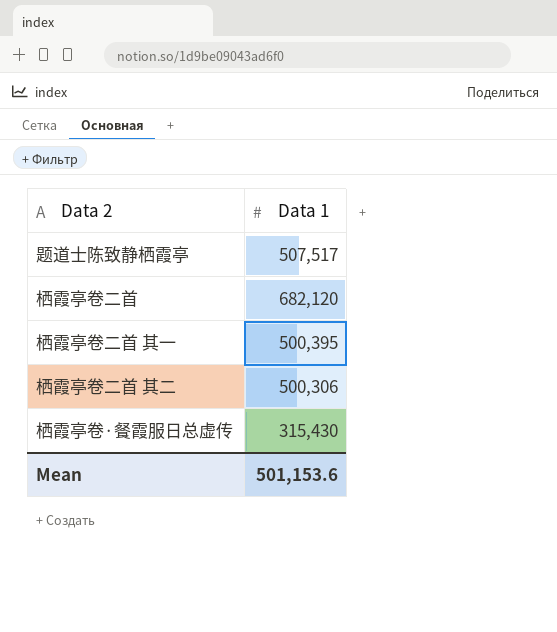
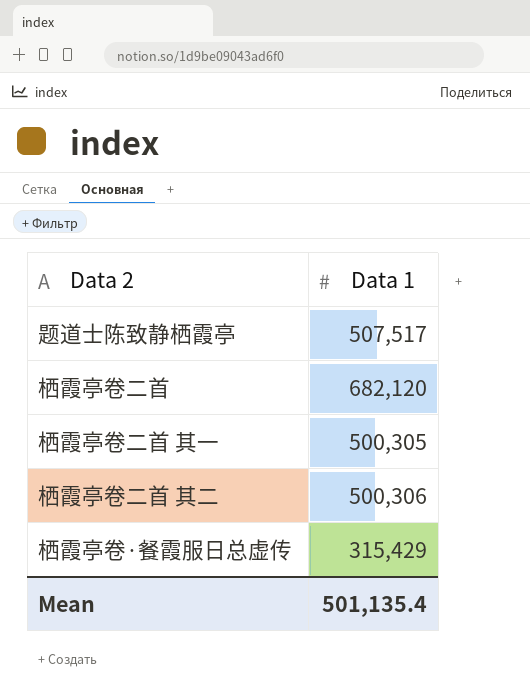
栖霞亭卷二首 其一 | Data 1: 500,395 -> 500,305
栖霞亭卷·餐霞服日总虚传 | Data 1: 315,430 -> 315,429
Mean | Data 1: 501,153.6 -> 501,135.4

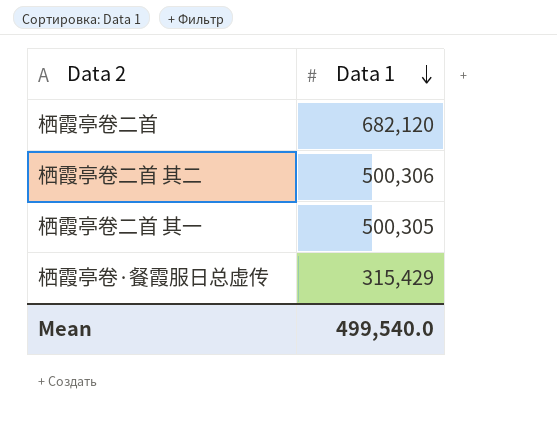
row order: none -> Data 1 descending
row 题道士陈致静栖霞亭: 507,517 -> none
Mean | Data 1: 501,135.4 -> 499,540.0

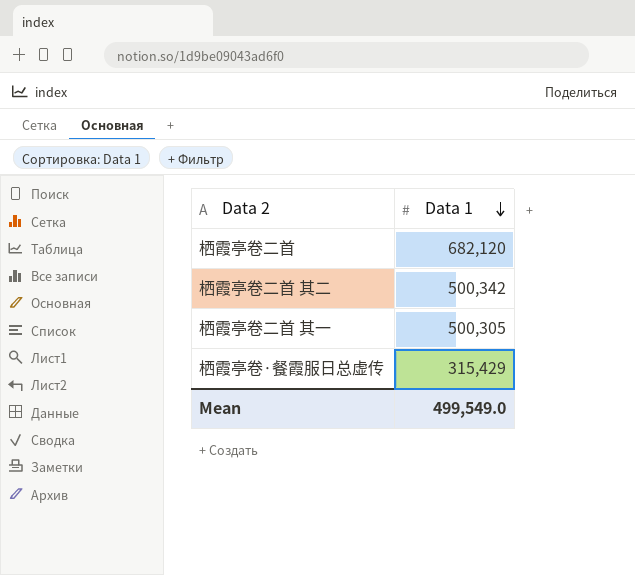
栖霞亭卷二首 其二 | Data 1: 500,306 -> 500,342
Mean | Data 1: 499,540.0 -> 499,549.0

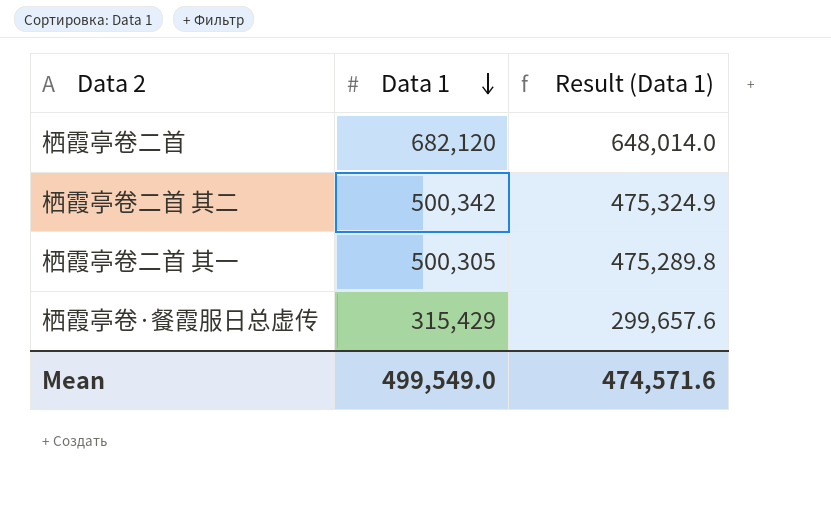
column Result (Data 1) | formula: none -> [Data 1] * 0.95

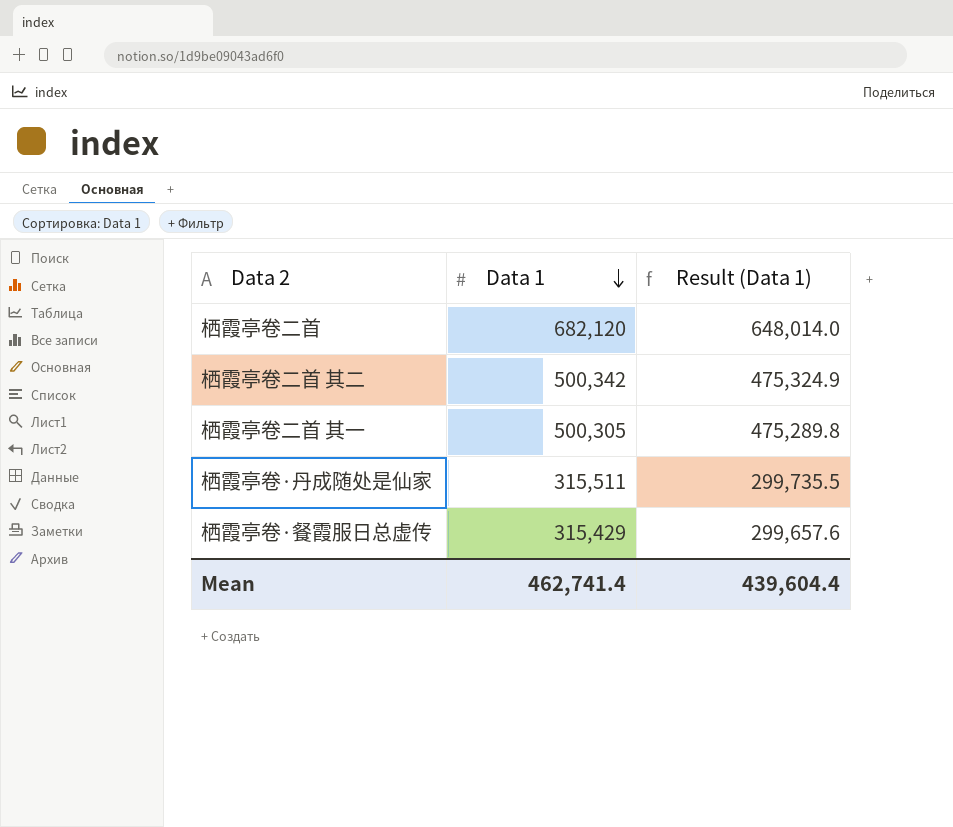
row 栖霞亭卷·丹成随处是仙家: none -> 315,511 | 299,735.5
Mean | Data 1: 499,549.0 -> 462,741.4
Mean | Result (Data 1): 474,571.6 -> 439,604.4

